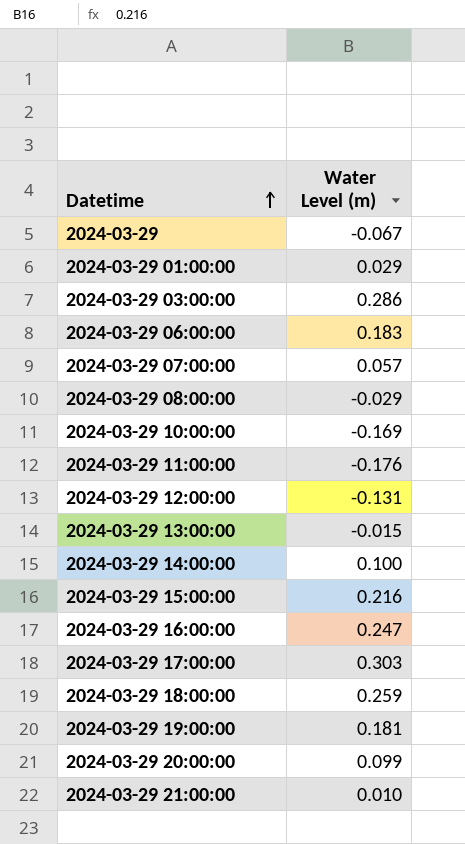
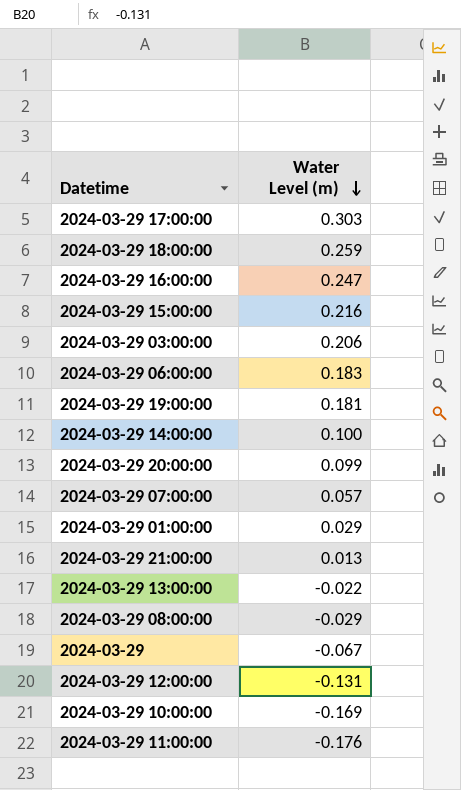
row order: Datetime ascending -> Water Level (m) descending
2024-03-29 03:00:00 | Water Level (m): 0.286 -> 0.206
2024-03-29 21:00:00 | Water Level (m): 0.010 -> 0.013
2024-03-29 13:00:00 | Water Level (m): -0.015 -> -0.022

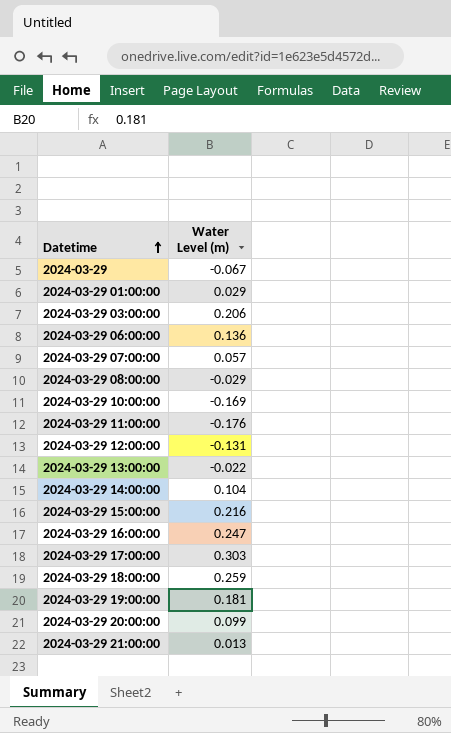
row order: Water Level (m) descending -> Datetime ascending
2024-03-29 06:00:00 | Water Level (m): 0.183 -> 0.136
2024-03-29 14:00:00 | Water Level (m): 0.100 -> 0.104

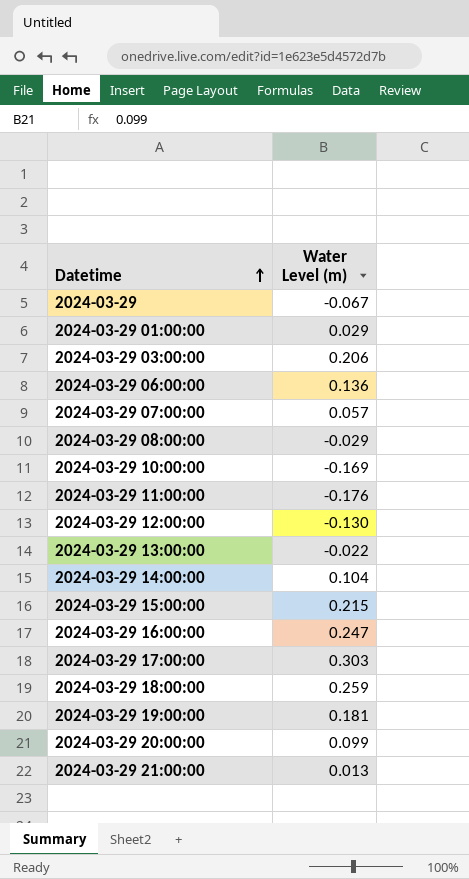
2024-03-29 12:00:00 | Water Level (m): -0.131 -> -0.130
2024-03-29 15:00:00 | Water Level (m): 0.216 -> 0.215

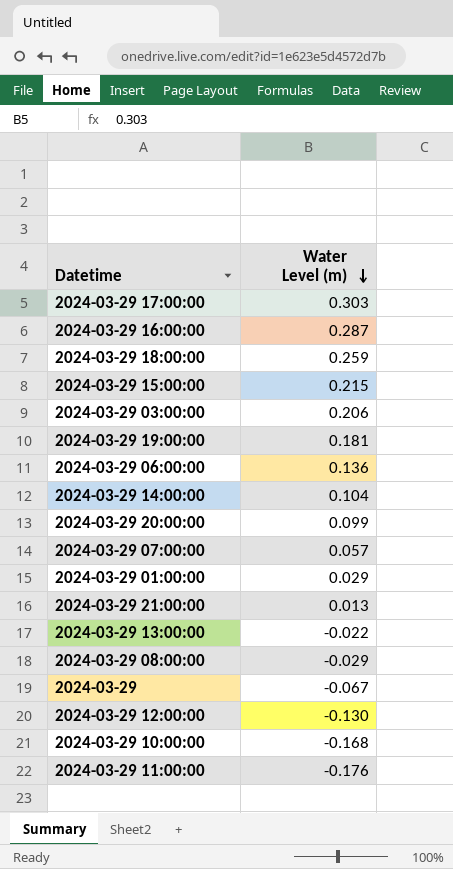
row order: Datetime ascending -> Water Level (m) descending
2024-03-29 16:00:00 | Water Level (m): 0.247 -> 0.287
2024-03-29 10:00:00 | Water Level (m): -0.169 -> -0.168

